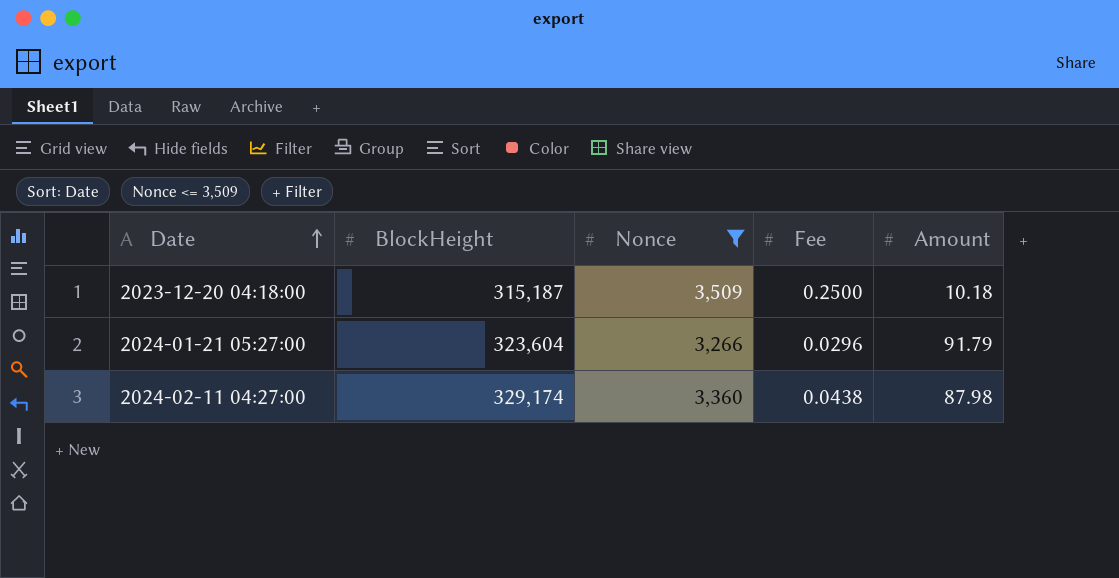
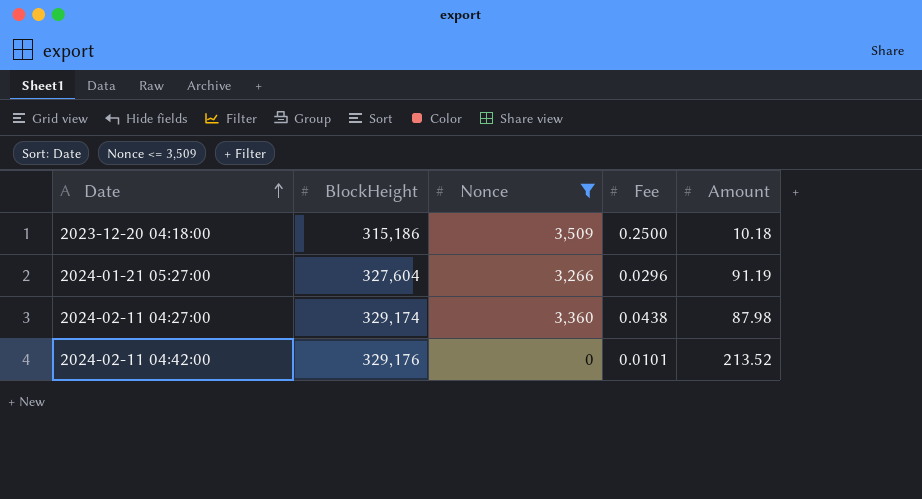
2023-12-20 04:18:00 | BlockHeight: 315,187 -> 315,186
2024-01-21 05:27:00 | BlockHeight: 323,604 -> 327,604
2024-01-21 05:27:00 | Amount: 91.79 -> 91.19
row 2024-02-11 04:42:00: none -> 329,176 | 0 | 0.0101 | 213.52

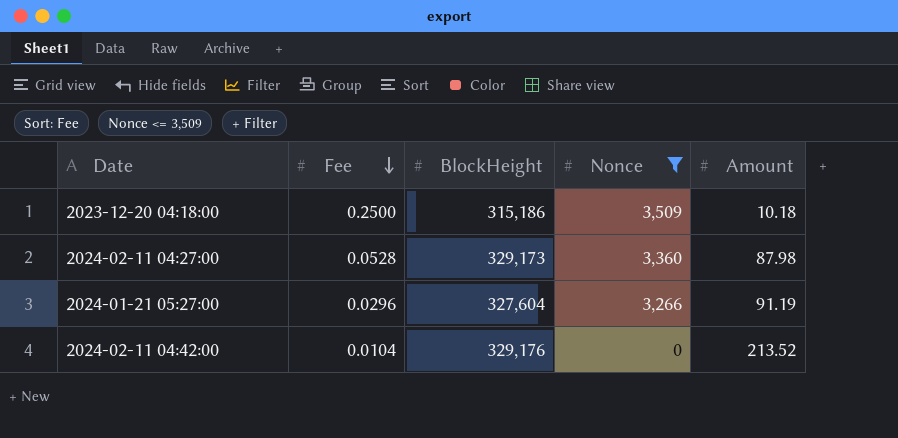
row order: Date ascending -> Fee descending
column Fee | position: 4 -> 2
2024-02-11 04:27:00 | Fee: 0.0438 -> 0.0528
2024-02-11 04:27:00 | BlockHeight: 329,174 -> 329,173
2024-02-11 04:42:00 | Fee: 0.0101 -> 0.0104

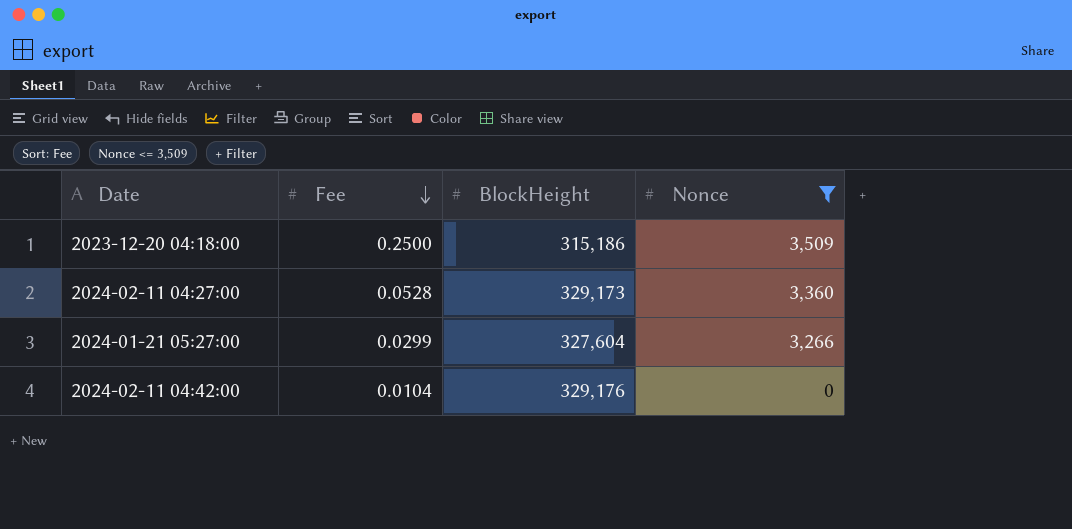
column Amount | position: 5 -> none
2024-01-21 05:27:00 | Fee: 0.0296 -> 0.0299

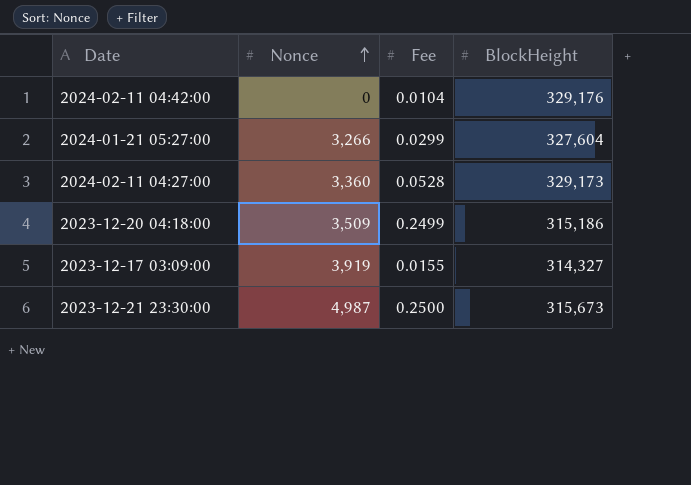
filter: Nonce <= 3,509 -> none
row order: Fee descending -> Nonce ascending
column Nonce | position: 4 -> 2
2023-12-20 04:18:00 | Fee: 0.2500 -> 0.2499

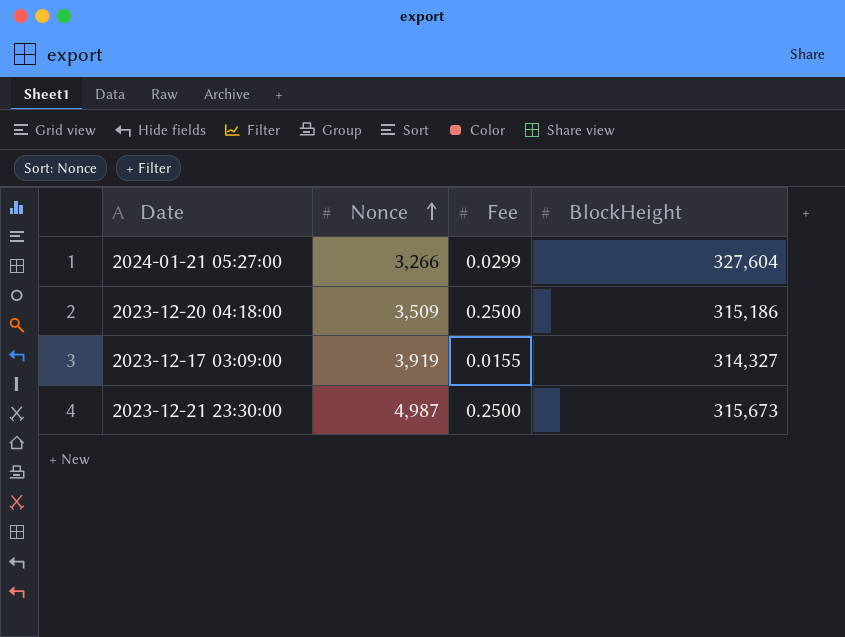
row 2024-02-11 04:42:00: 0 | 0.0104 | 329,176 -> none
row 2024-02-11 04:27:00: 3,360 | 0.0528 | 329,173 -> none
2023-12-20 04:18:00 | Fee: 0.2499 -> 0.2500

